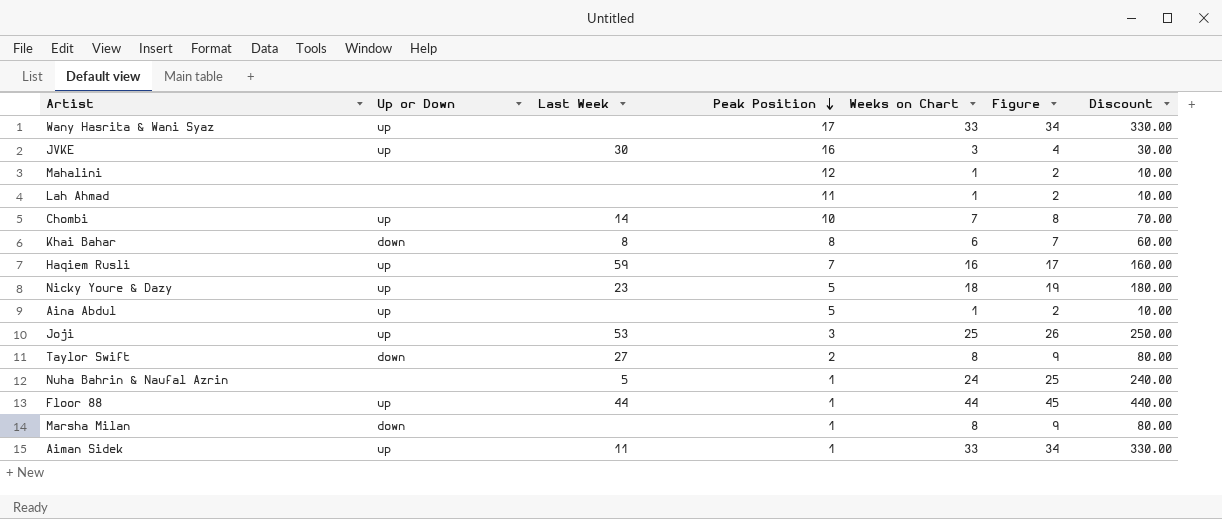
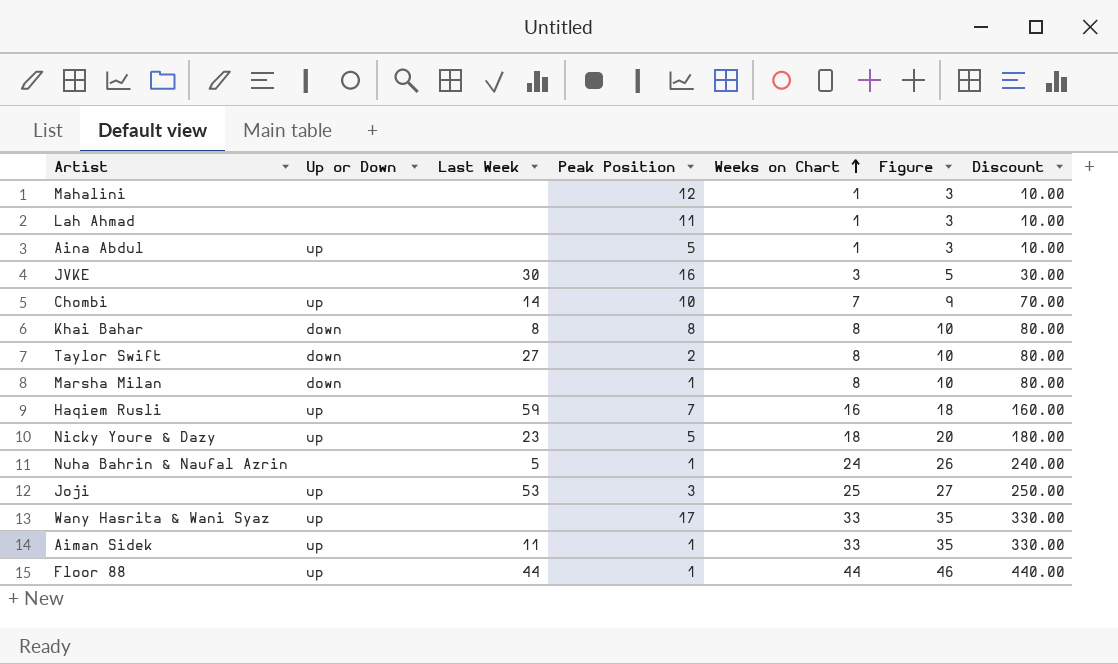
row order: Peak Position descending -> Weeks on Chart ascending
column Figure | formula: [Weeks on Chart] + 1 -> [Weeks on Chart] + 2
JVKE | Up or Down: up -> none
Khai Bahar | Weeks on Chart: 6 -> 8
Khai Bahar | Discount: 60.00 -> 80.00

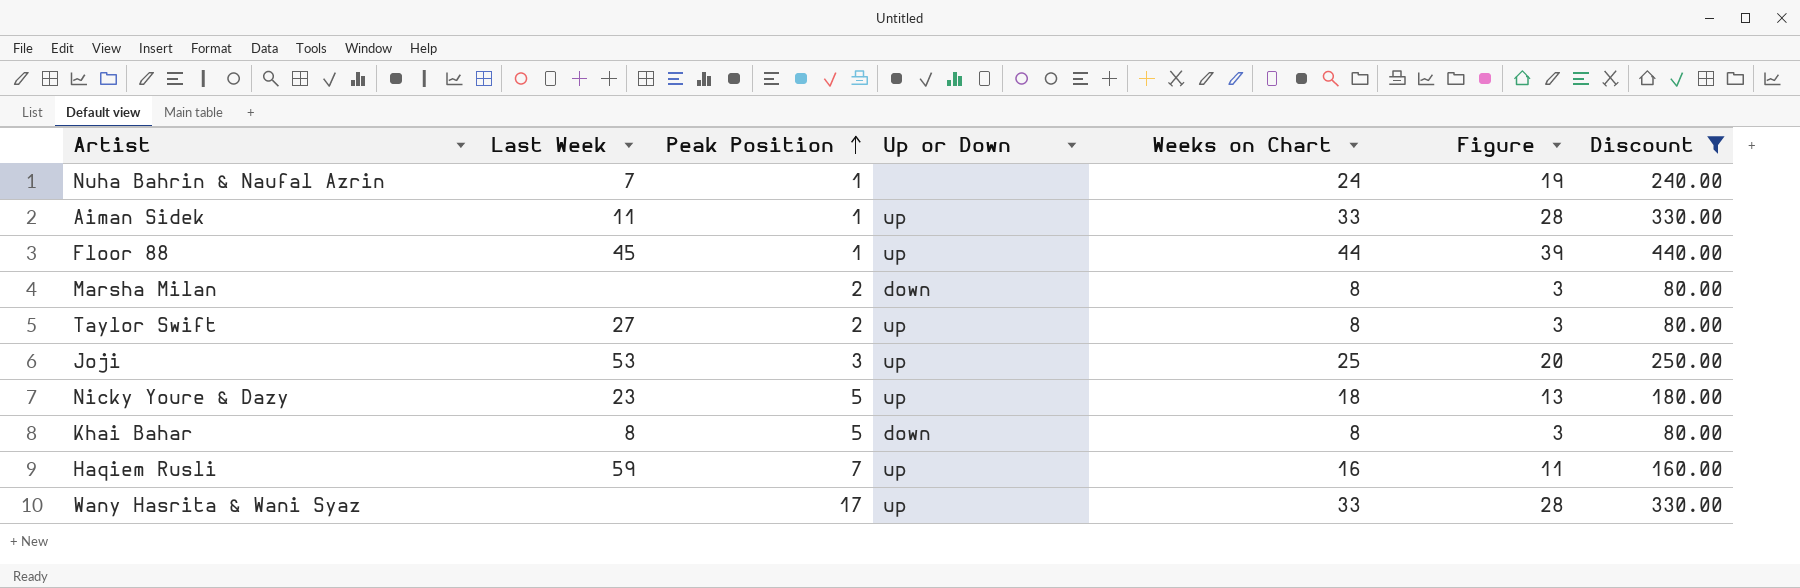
filter: none -> Discount >= 80.00
row order: Weeks on Chart ascending -> Peak Position ascending
column Up or Down | position: 2 -> 4
column Figure | formula: [Weeks on Chart] + 2 -> [Weeks on Chart] - 5
Nuha Bahrin & Naufal Azrin | Last Week: 5 -> 7
Floor 88 | Last Week: 44 -> 45
Marsha Milan | Peak Position: 1 -> 2
Taylor Swift | Up or Down: down -> up
Khai Bahar | Peak Position: 8 -> 5

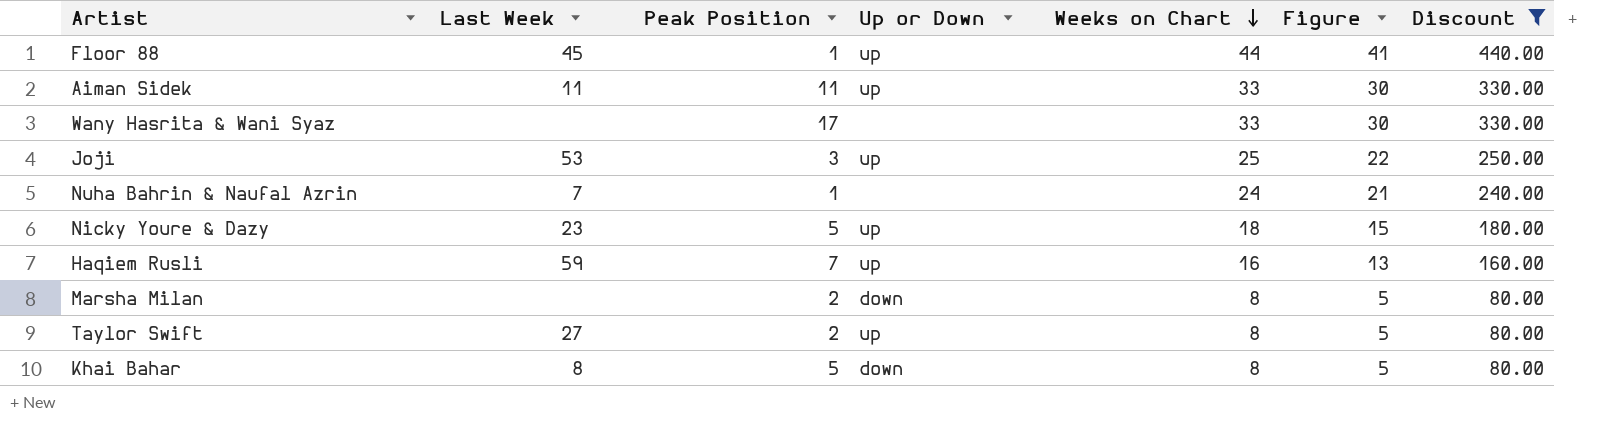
row order: Peak Position ascending -> Weeks on Chart descending
column Figure | formula: [Weeks on Chart] - 5 -> [Weeks on Chart] - 3
Aiman Sidek | Peak Position: 1 -> 11
Wany Hasrita & Wani Syaz | Up or Down: up -> none

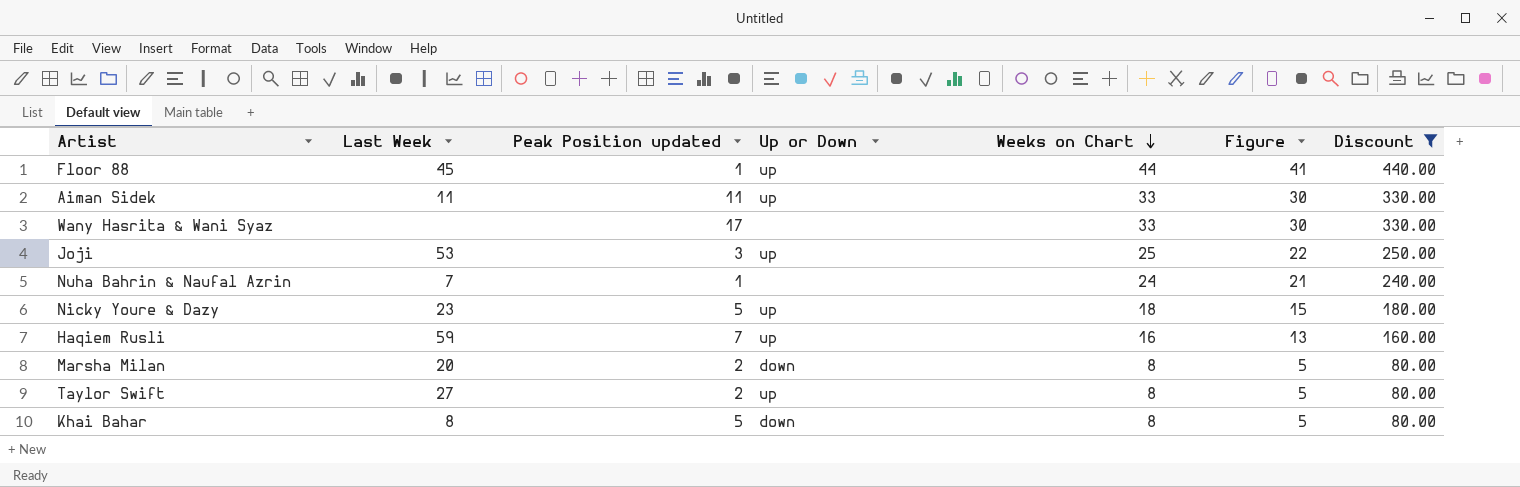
column name: Peak Position -> Peak Position updated
Marsha Milan | Last Week: none -> 20

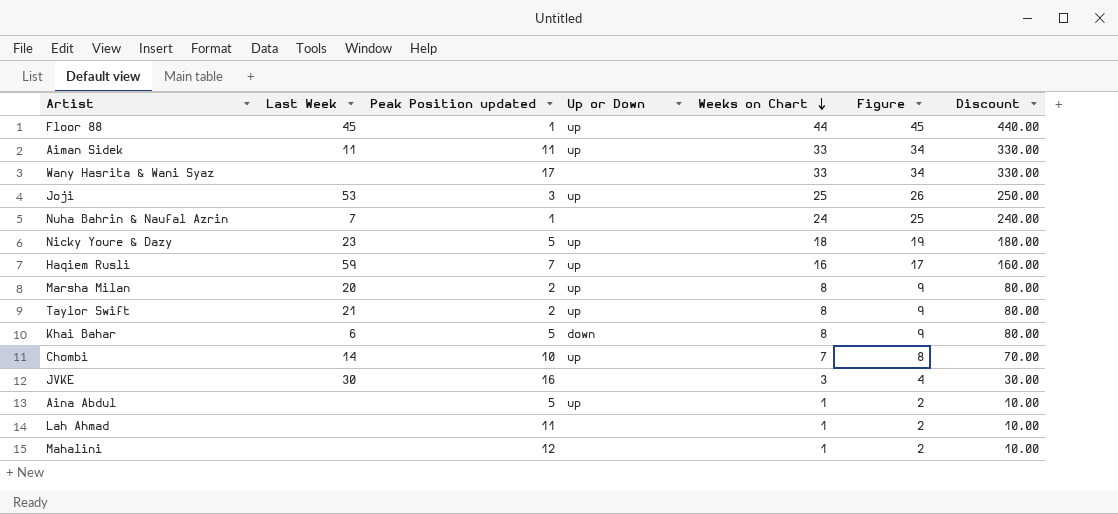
filter: Discount >= 80.00 -> none
column Figure | formula: [Weeks on Chart] - 3 -> [Weeks on Chart] + 1
Marsha Milan | Up or Down: down -> up
Taylor Swift | Last Week: 27 -> 21
Khai Bahar | Last Week: 8 -> 6

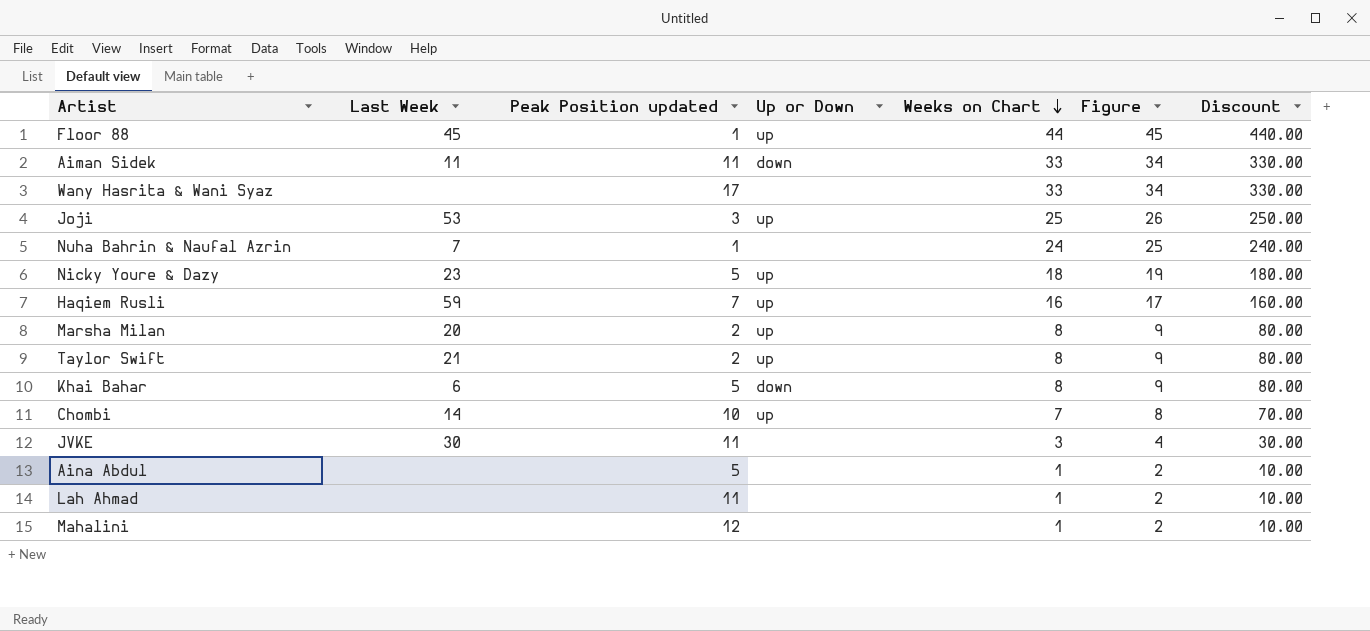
Aiman Sidek | Up or Down: up -> down
JVKE | Peak Position updated: 16 -> 11
Aina Abdul | Up or Down: up -> none

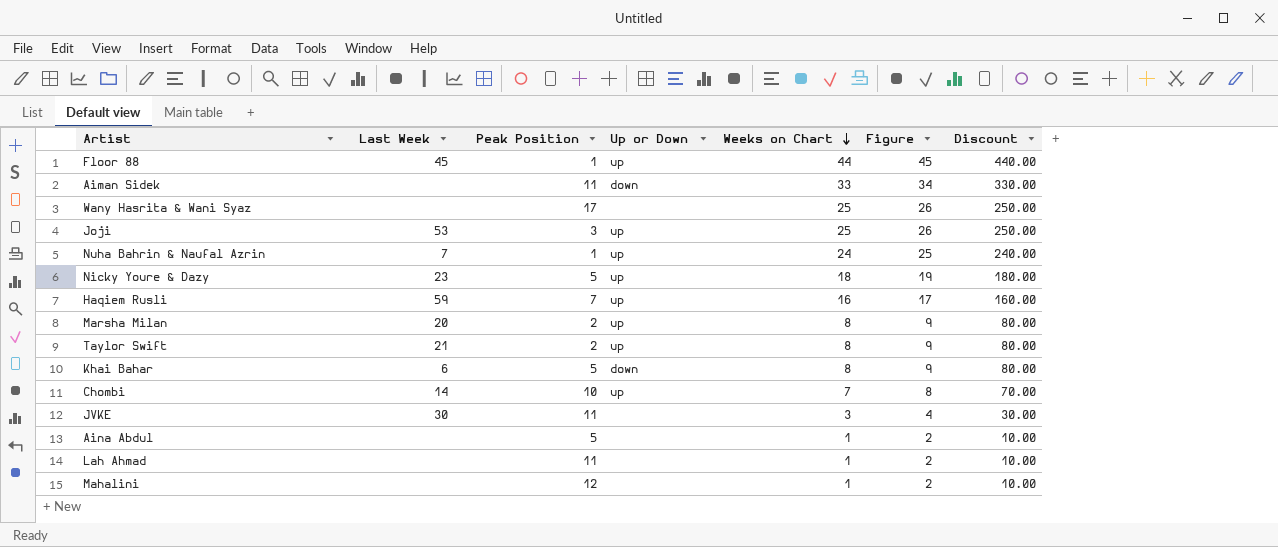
column name: Peak Position updated -> Peak Position
Aiman Sidek | Last Week: 11 -> none
Wany Hasrita & Wani Syaz | Weeks on Chart: 33 -> 25
Wany Hasrita & Wani Syaz | Figure: 34 -> 26
Wany Hasrita & Wani Syaz | Discount: 330.00 -> 250.00
Nuha Bahrin & Naufal Azrin | Up or Down: none -> up

